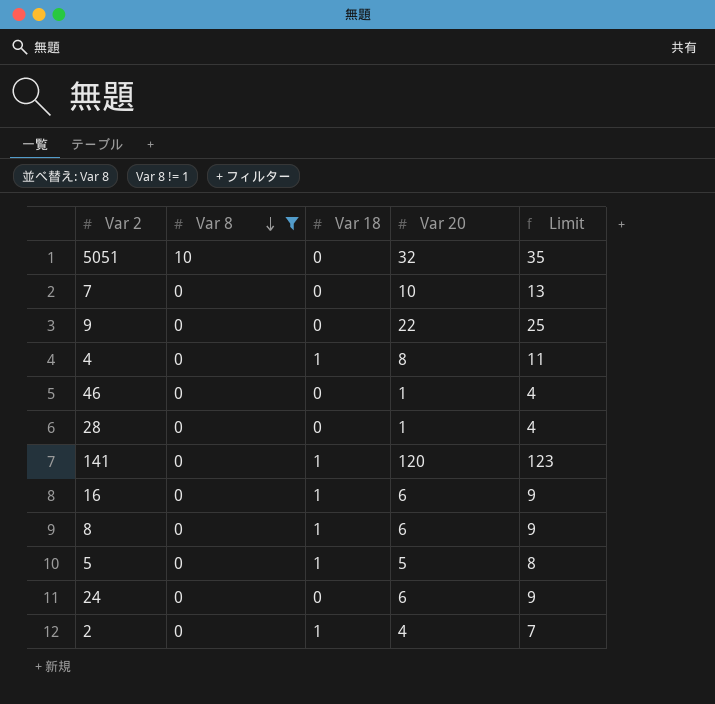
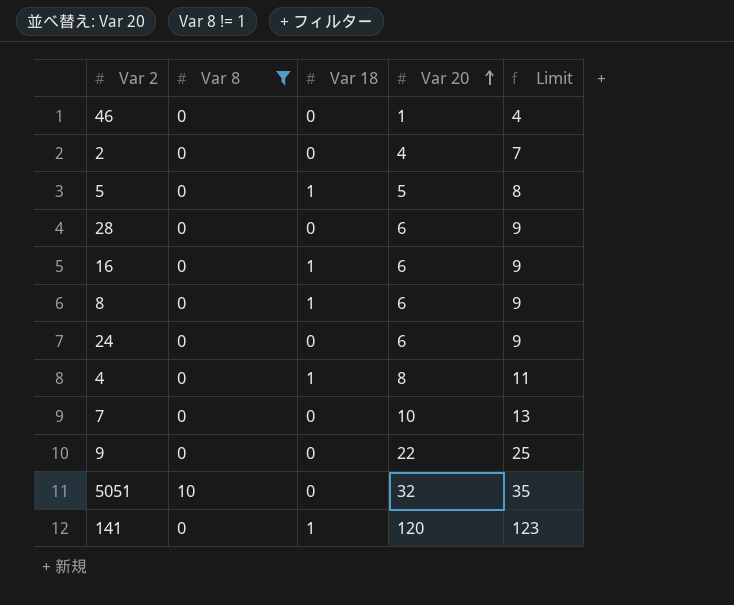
row order: Var 8 descending -> Var 20 ascending
2 | Var 18: 1 -> 0
28 | Var 20: 1 -> 6
28 | Limit: 4 -> 9

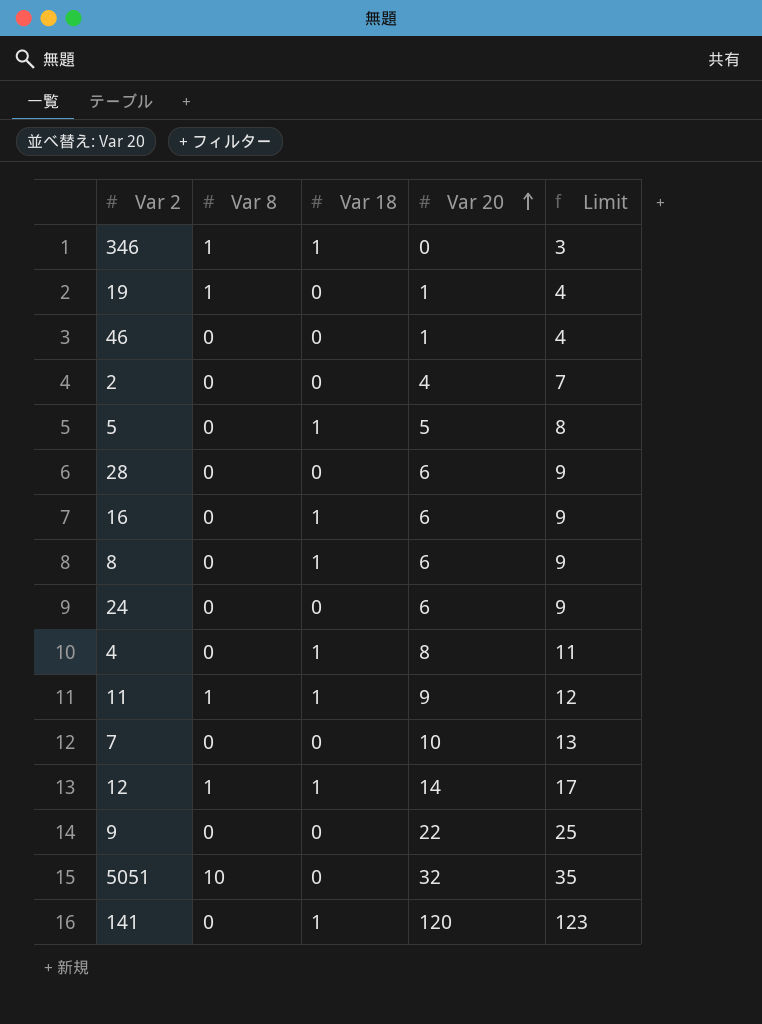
filter: Var 8 != 1 -> none

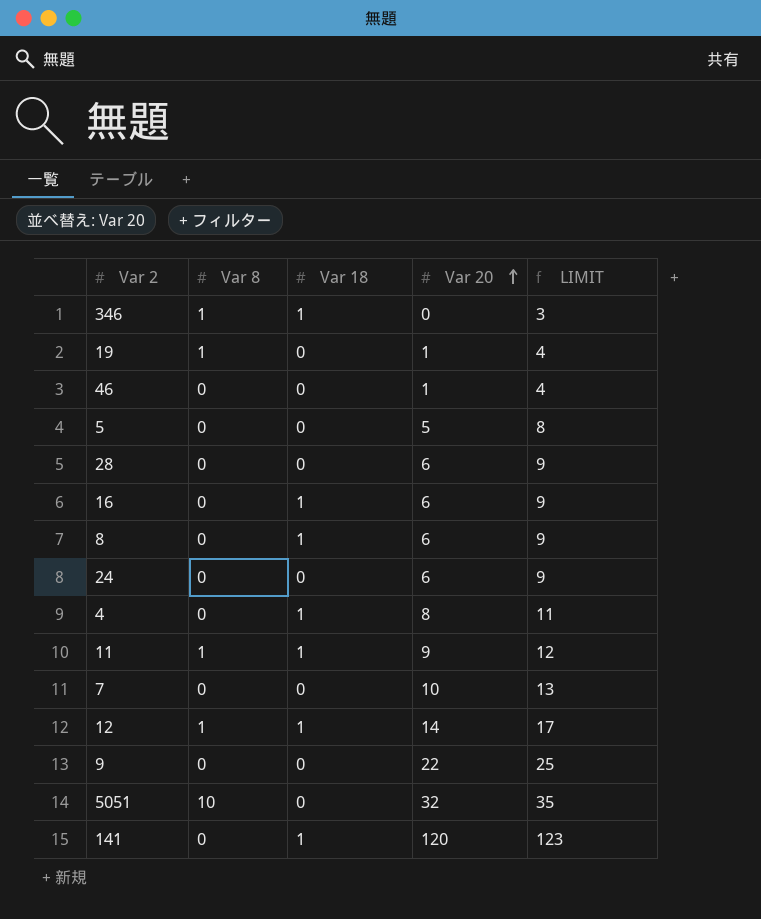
column name: Limit -> LIMIT
row 2: 0 | 0 | 4 | 7 -> none
5 | Var 18: 1 -> 0

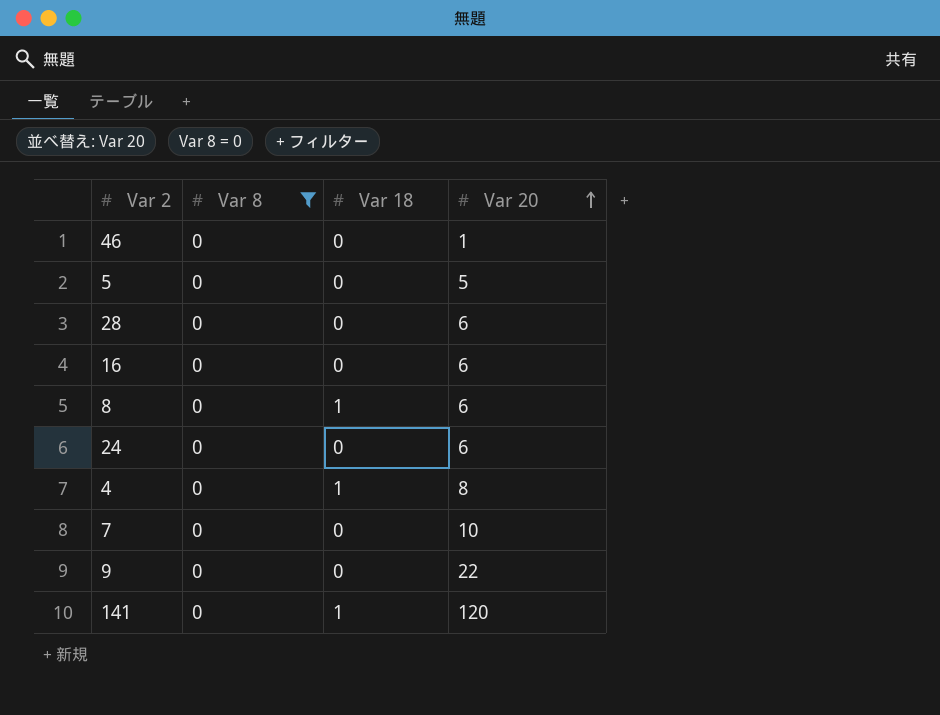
filter: none -> Var 8 = 0
column LIMIT | formula: [Var 20] + 3 -> none
16 | Var 18: 1 -> 0

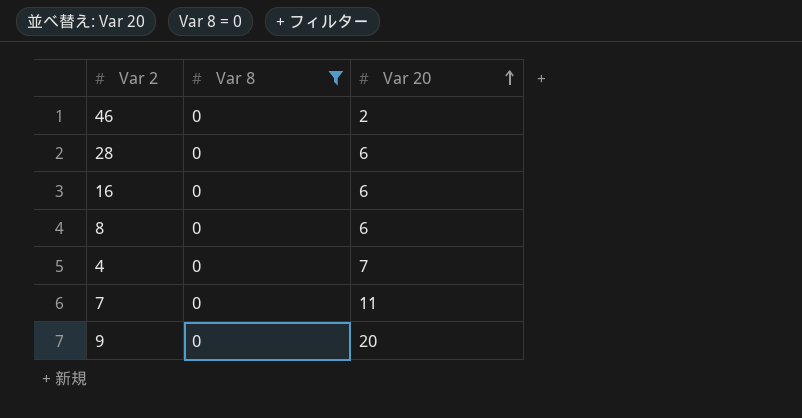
column Var 18 | position: 3 -> none
row 5: 0 | 0 | 5 -> none
row 24: 0 | 0 | 6 -> none
row 141: 0 | 1 | 120 -> none
46 | Var 20: 1 -> 2
4 | Var 20: 8 -> 7
7 | Var 20: 10 -> 11
9 | Var 20: 22 -> 20

